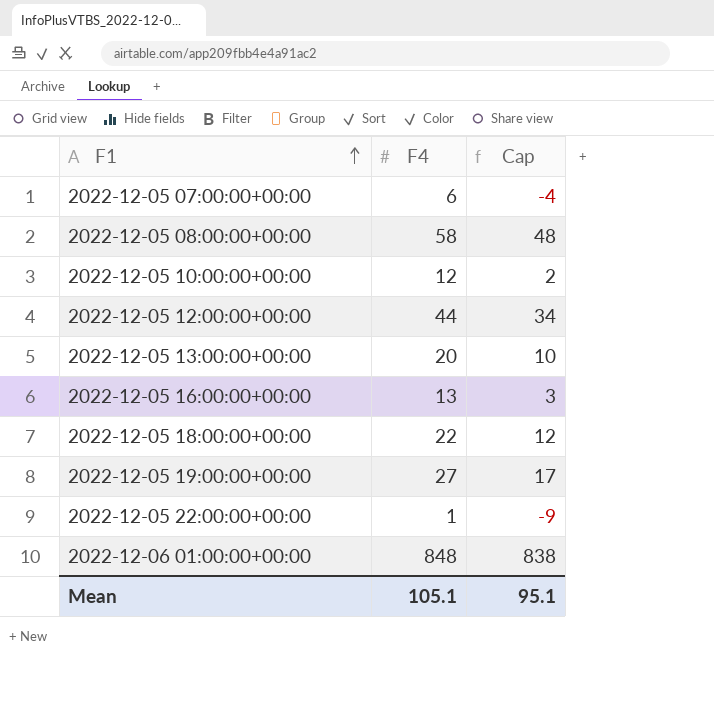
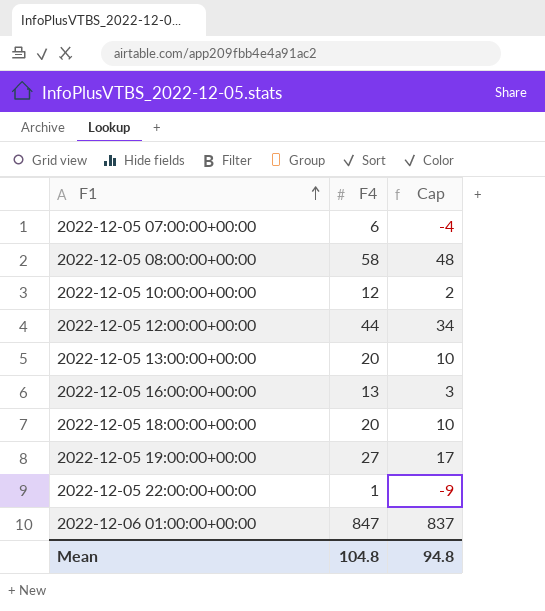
2022-12-05 18:00:00+00:00 | F4: 22 -> 20
2022-12-05 18:00:00+00:00 | Cap: 12 -> 10
2022-12-06 01:00:00+00:00 | F4: 848 -> 847
2022-12-06 01:00:00+00:00 | Cap: 838 -> 837
Mean | F4: 105.1 -> 104.8
Mean | Cap: 95.1 -> 94.8

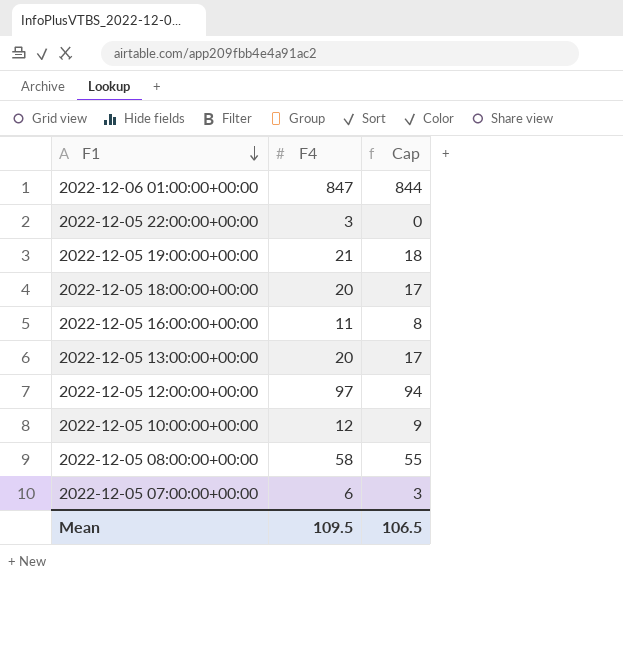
row order: F1 ascending -> F1 descending
column Cap | formula: [F4] - 10 -> [F4] - 3
2022-12-05 22:00:00+00:00 | F4: 1 -> 3
2022-12-05 19:00:00+00:00 | F4: 27 -> 21
2022-12-05 16:00:00+00:00 | F4: 13 -> 11
2022-12-05 12:00:00+00:00 | F4: 44 -> 97
Mean | F4: 104.8 -> 109.5
Mean | Cap: 94.8 -> 106.5

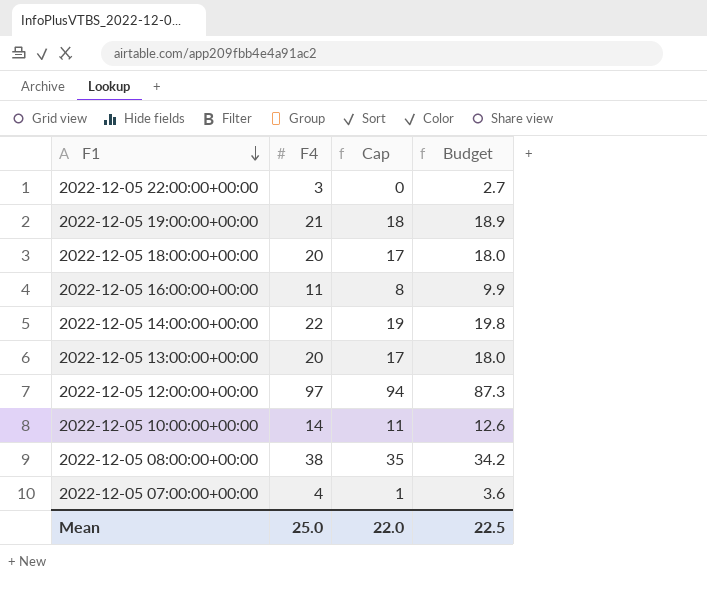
column Budget | formula: none -> [F4] * 0.9
row 2022-12-06 01:00:00+00:00: 847 | 844 -> none
row 2022-12-05 14:00:00+00:00: none -> 22 | 19 | 19.8
2022-12-05 10:00:00+00:00 | F4: 12 -> 14
2022-12-05 10:00:00+00:00 | Cap: 9 -> 11
2022-12-05 08:00:00+00:00 | F4: 58 -> 38
2022-12-05 08:00:00+00:00 | Cap: 55 -> 35
2022-12-05 07:00:00+00:00 | F4: 6 -> 4
2022-12-05 07:00:00+00:00 | Cap: 3 -> 1
Mean | F4: 109.5 -> 25.0
Mean | Cap: 106.5 -> 22.0

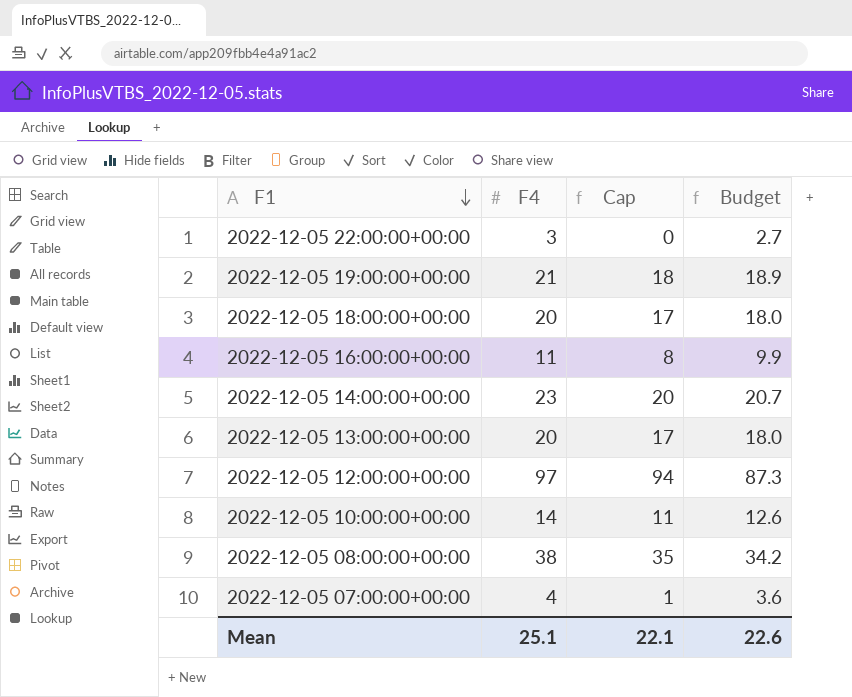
2022-12-05 14:00:00+00:00 | F4: 22 -> 23
2022-12-05 14:00:00+00:00 | Cap: 19 -> 20
2022-12-05 14:00:00+00:00 | Budget: 19.8 -> 20.7
Mean | F4: 25.0 -> 25.1
Mean | Cap: 22.0 -> 22.1
Mean | Budget: 22.5 -> 22.6

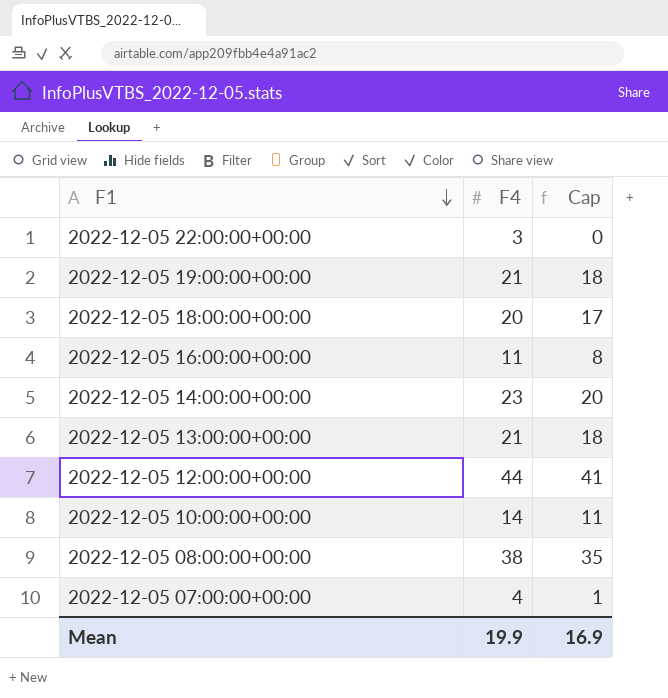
column Budget | formula: [F4] * 0.9 -> none
2022-12-05 13:00:00+00:00 | F4: 20 -> 21
2022-12-05 13:00:00+00:00 | Cap: 17 -> 18
2022-12-05 12:00:00+00:00 | F4: 97 -> 44
2022-12-05 12:00:00+00:00 | Cap: 94 -> 41
Mean | F4: 25.1 -> 19.9
Mean | Cap: 22.1 -> 16.9

